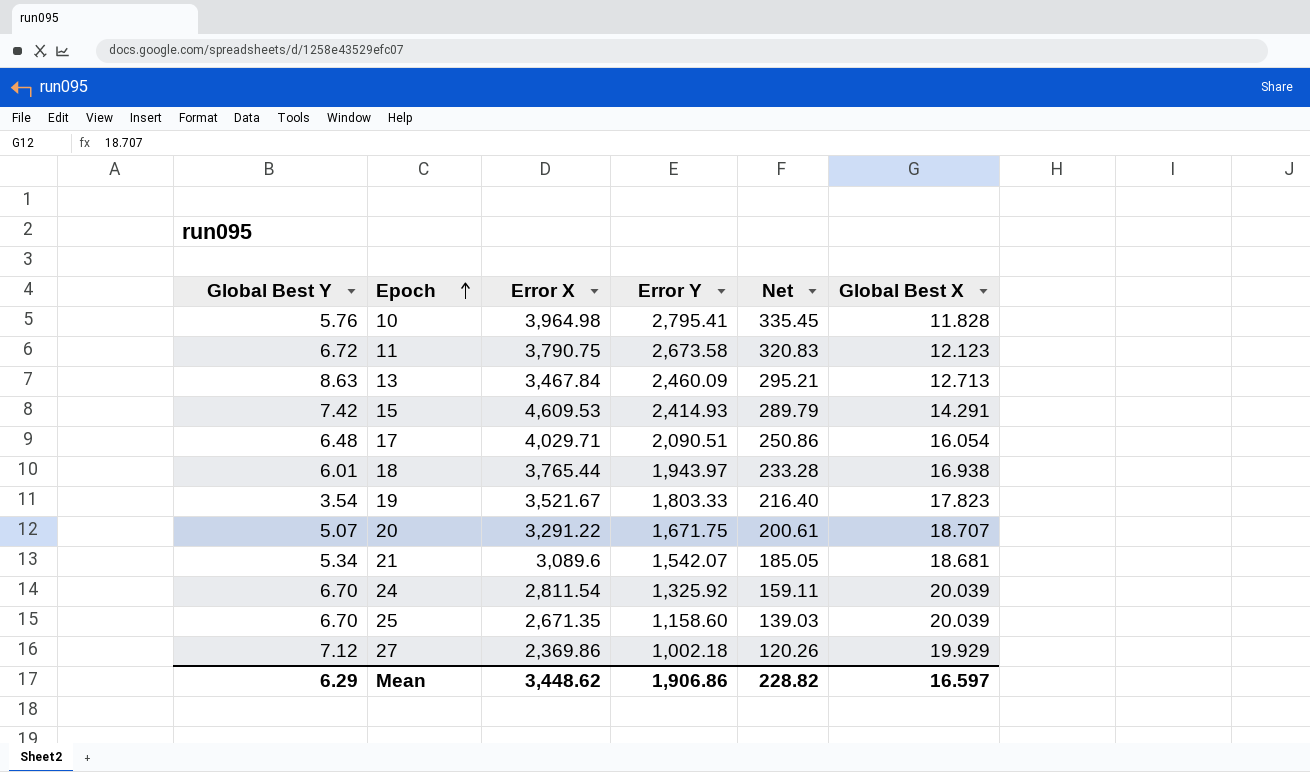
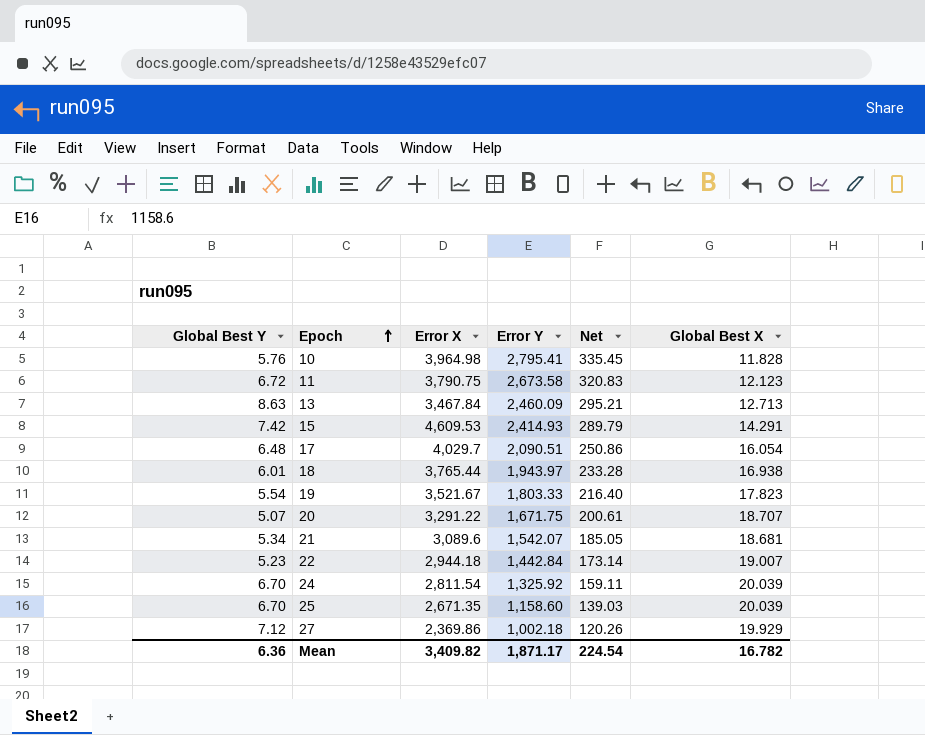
17 | Error X: 4,029.71 -> 4,029.7
19 | Global Best Y: 3.54 -> 5.54
row 22: none -> 5.23 | 2,944.18 | 1,442.84 | 173.14 | 19.007
Mean | Global Best Y: 6.29 -> 6.36
Mean | Error X: 3,448.62 -> 3,409.82
Mean | Error Y: 1,906.86 -> 1,871.17
Mean | Net: 228.82 -> 224.54
Mean | Global Best X: 16.597 -> 16.782

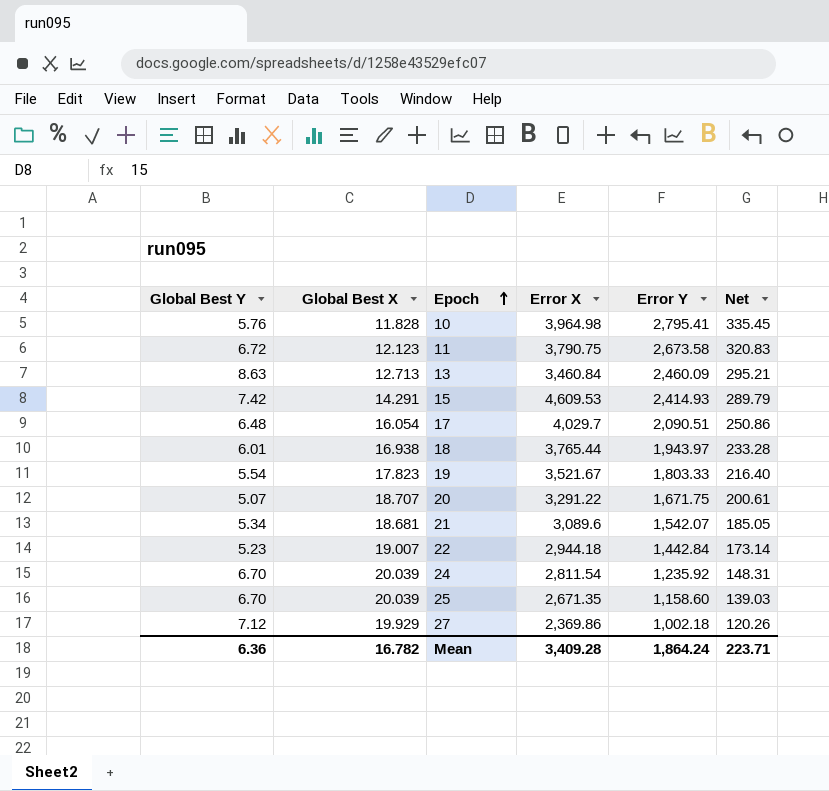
column Global Best X | position: 6 -> 2
13 | Error X: 3,467.84 -> 3,460.84
24 | Error Y: 1,325.92 -> 1,235.92
24 | Net: 159.11 -> 148.31
Mean | Error X: 3,409.82 -> 3,409.28
Mean | Error Y: 1,871.17 -> 1,864.24
Mean | Net: 224.54 -> 223.71

